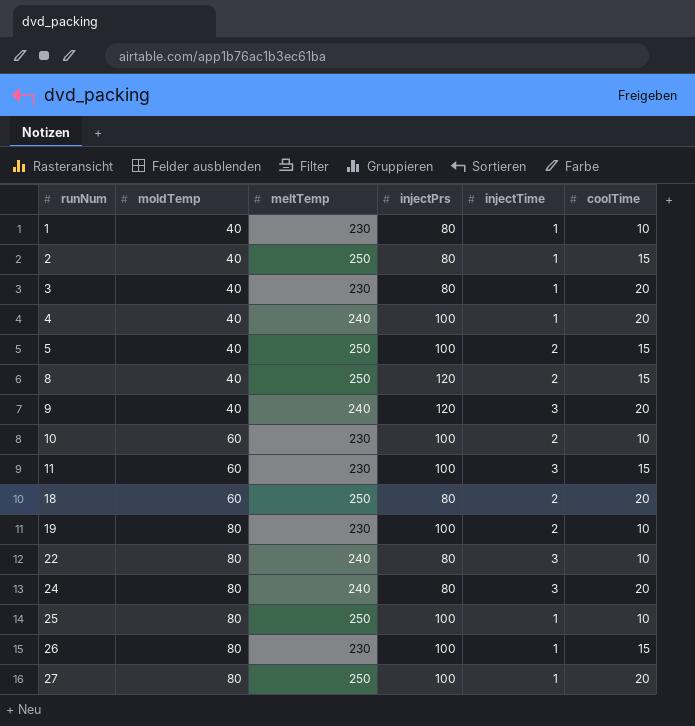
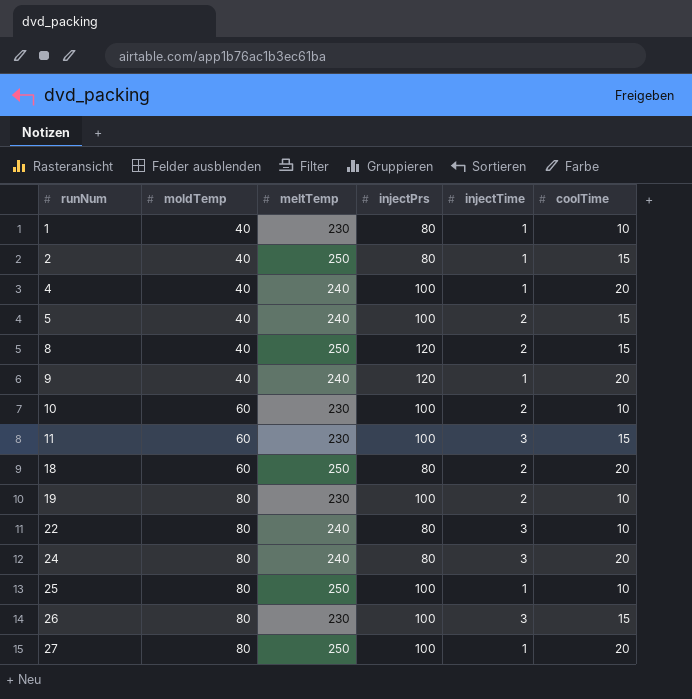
row 3: 40 | 230 | 80 | 1 | 20 -> none
5 | meltTemp: 250 -> 240
9 | injectTime: 3 -> 1
26 | injectTime: 1 -> 3

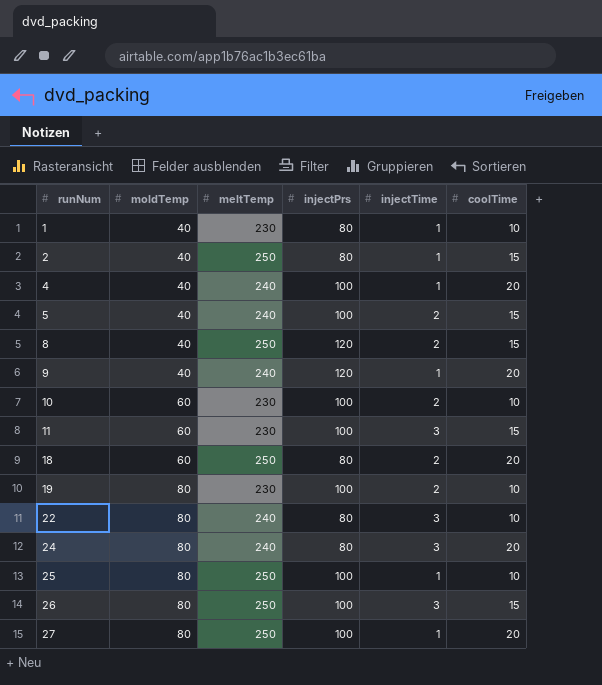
26 | meltTemp: 230 -> 250

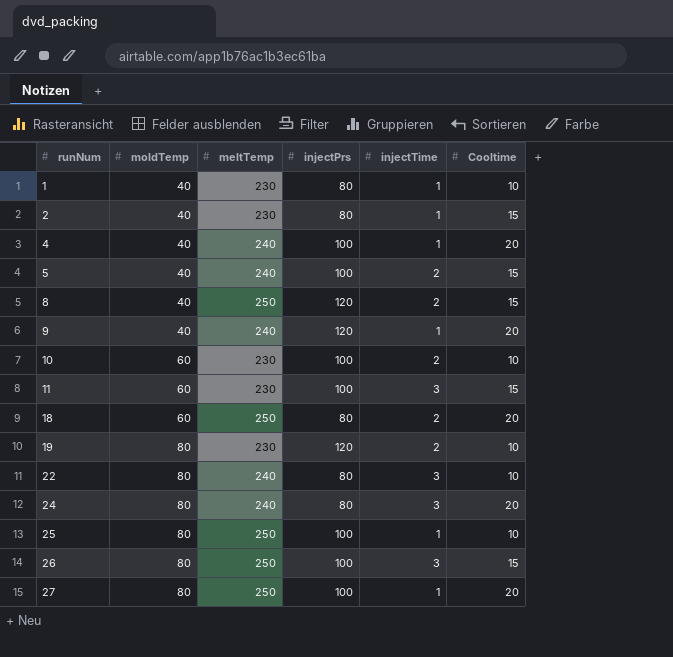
column name: coolTime -> Cooltime
2 | meltTemp: 250 -> 230
19 | injectPrs: 100 -> 120

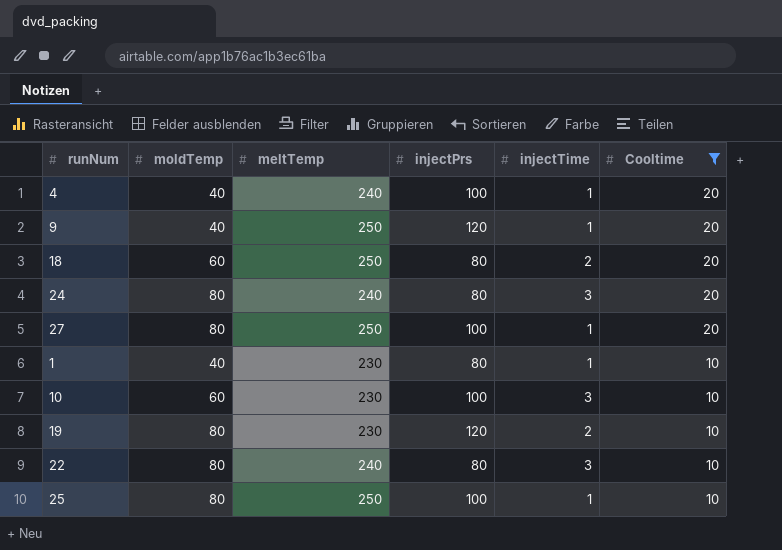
filter: none -> Cooltime != 15
row order: runNum ascending -> Cooltime descending
9 | meltTemp: 240 -> 250
10 | injectTime: 2 -> 3

